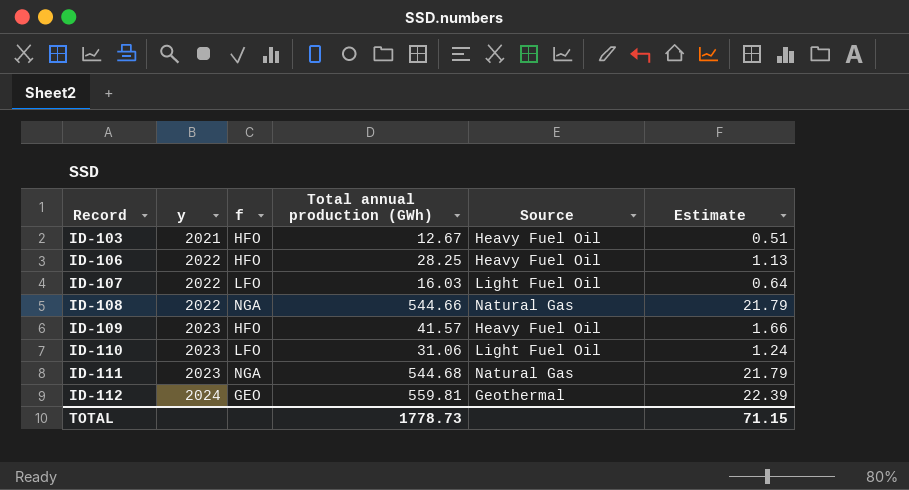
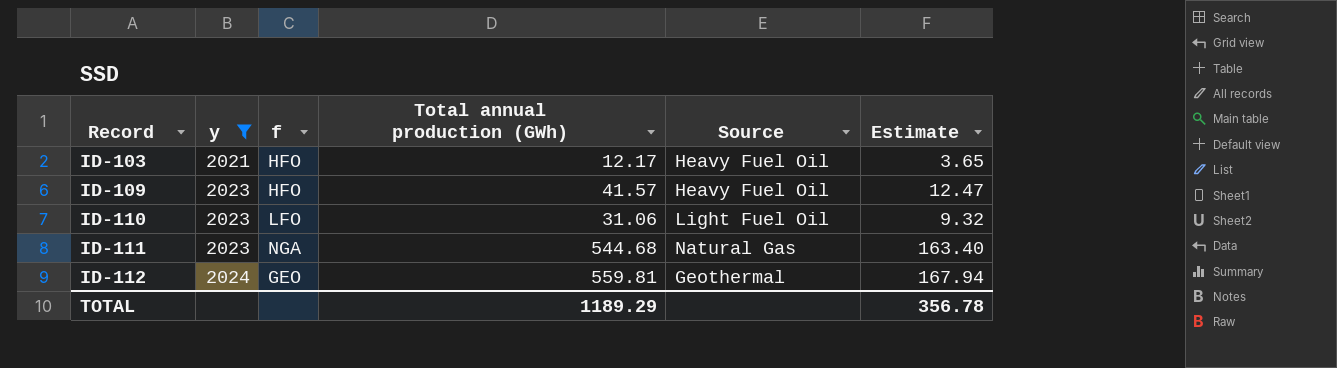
filter: none -> y != 2022
column Estimate | formula: [Total annual production (GWh)] * 0.04 -> [Total annual production (GWh)] * 0.3
ID-103 | Total annual production (GWh): 12.67 -> 12.17
TOTAL | Total annual production (GWh): 1778.73 -> 1189.29
TOTAL | Estimate: 71.15 -> 356.78

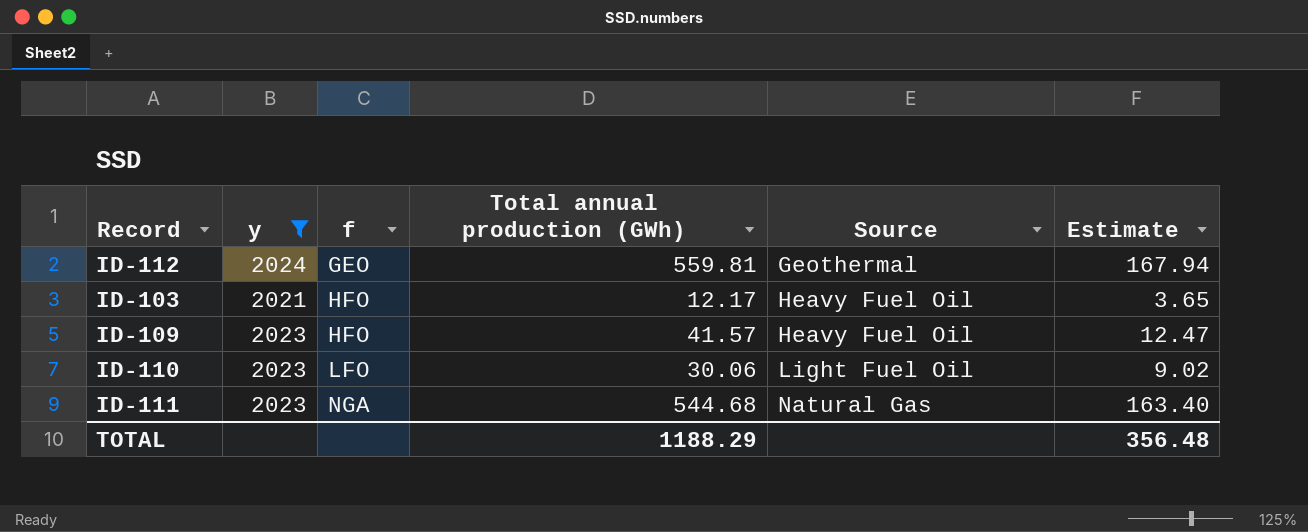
row order: Record ascending -> f ascending
ID-110 | Total annual production (GWh): 31.06 -> 30.06
ID-110 | Estimate: 9.32 -> 9.02
TOTAL | Total annual production (GWh): 1189.29 -> 1188.29
TOTAL | Estimate: 356.78 -> 356.48

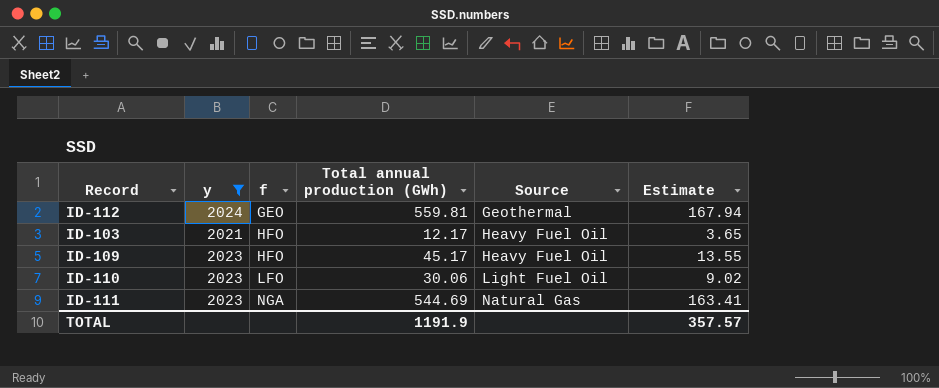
ID-109 | Total annual production (GWh): 41.57 -> 45.17
ID-109 | Estimate: 12.47 -> 13.55
ID-111 | Total annual production (GWh): 544.68 -> 544.69
ID-111 | Estimate: 163.40 -> 163.41
TOTAL | Total annual production (GWh): 1188.29 -> 1191.9
TOTAL | Estimate: 356.48 -> 357.57

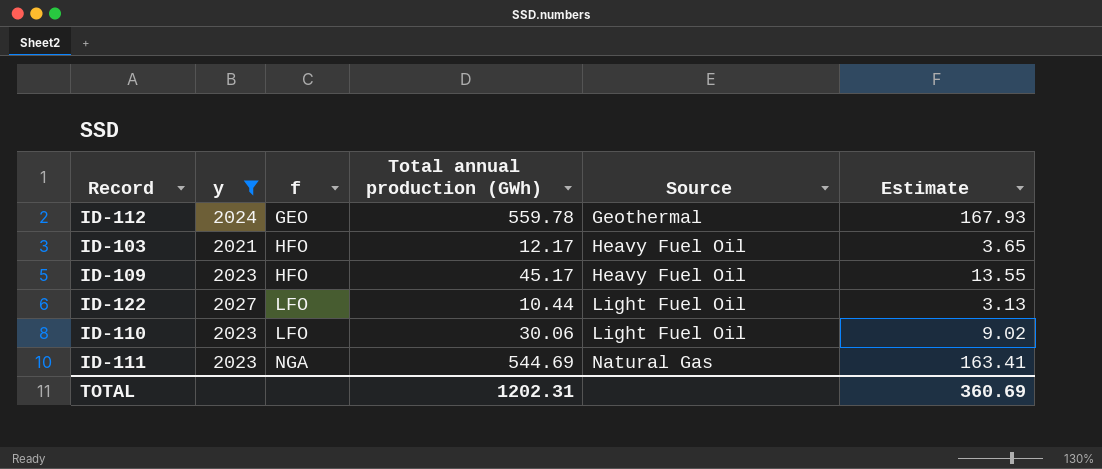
ID-112 | Total annual production (GWh): 559.81 -> 559.78
ID-112 | Estimate: 167.94 -> 167.93
row ID-122: none -> 2027 | LFO | 10.44 | Light Fuel Oil | 3.13
TOTAL | Total annual production (GWh): 1191.9 -> 1202.31
TOTAL | Estimate: 357.57 -> 360.69

